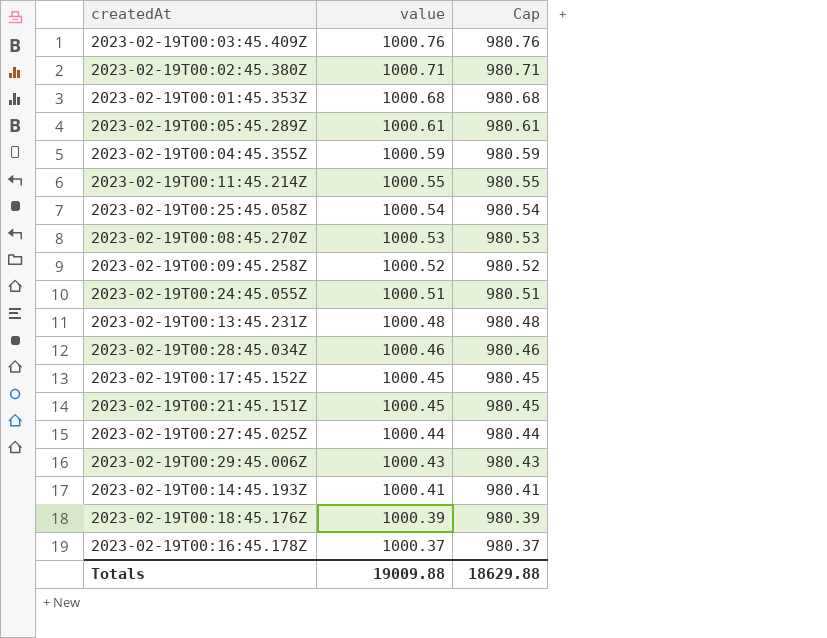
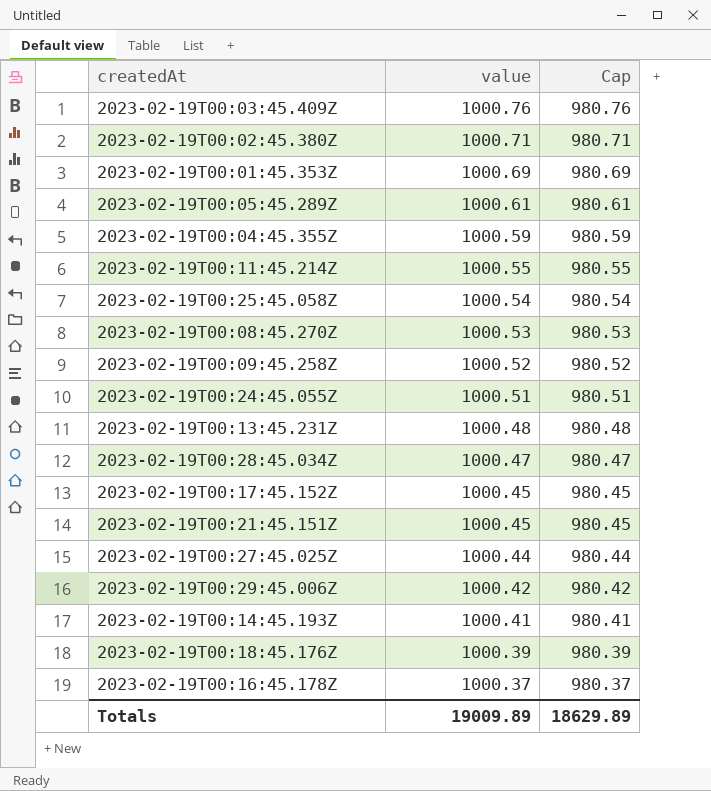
2023-02-19T00:01:45.353Z | value: 1000.68 -> 1000.69
2023-02-19T00:01:45.353Z | Cap: 980.68 -> 980.69
2023-02-19T00:28:45.034Z | value: 1000.46 -> 1000.47
2023-02-19T00:28:45.034Z | Cap: 980.46 -> 980.47
2023-02-19T00:29:45.006Z | value: 1000.43 -> 1000.42
2023-02-19T00:29:45.006Z | Cap: 980.43 -> 980.42
Totals | value: 19009.88 -> 19009.89
Totals | Cap: 18629.88 -> 18629.89

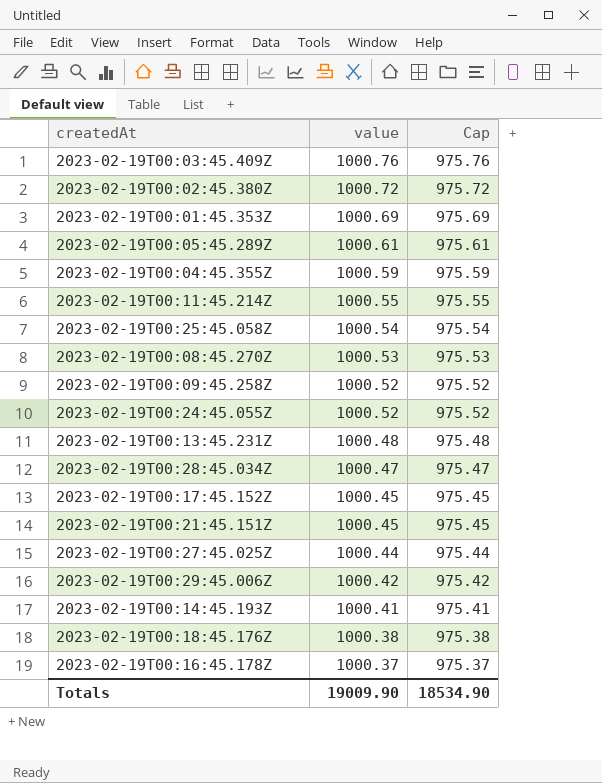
column Cap | formula: [value] - 20 -> [value] - 25
2023-02-19T00:02:45.380Z | value: 1000.71 -> 1000.72
2023-02-19T00:24:45.055Z | value: 1000.51 -> 1000.52
2023-02-19T00:18:45.176Z | value: 1000.39 -> 1000.38
Totals | value: 19009.89 -> 19009.90
Totals | Cap: 18629.89 -> 18534.90

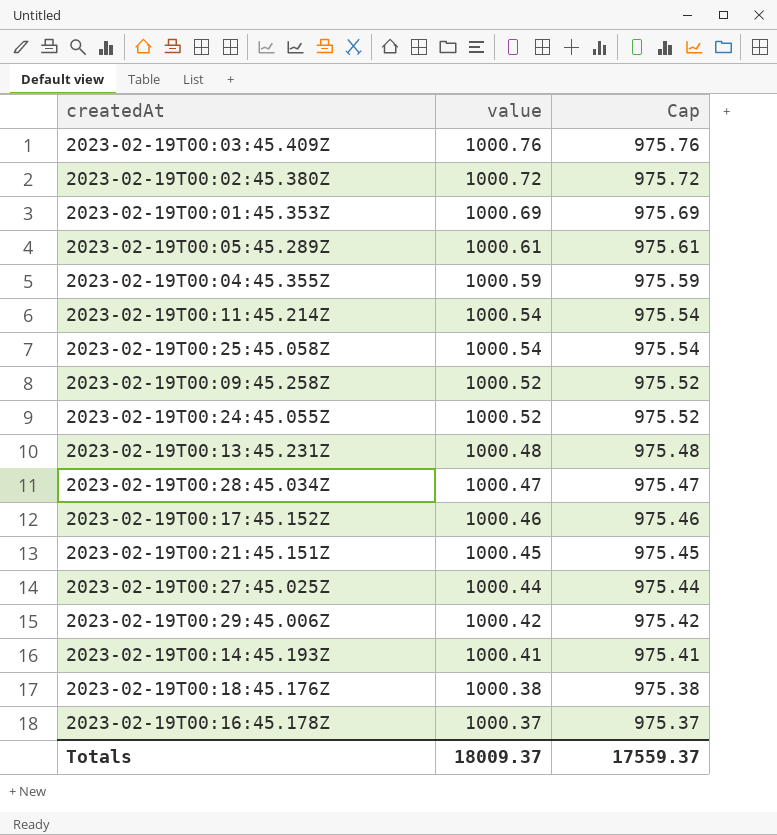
row 2023-02-19T00:08:45.270Z: 1000.53 | 975.53 -> none
2023-02-19T00:11:45.214Z | value: 1000.55 -> 1000.54
2023-02-19T00:11:45.214Z | Cap: 975.55 -> 975.54
2023-02-19T00:17:45.152Z | value: 1000.45 -> 1000.46
2023-02-19T00:17:45.152Z | Cap: 975.45 -> 975.46
Totals | value: 19009.90 -> 18009.37
Totals | Cap: 18534.90 -> 17559.37

